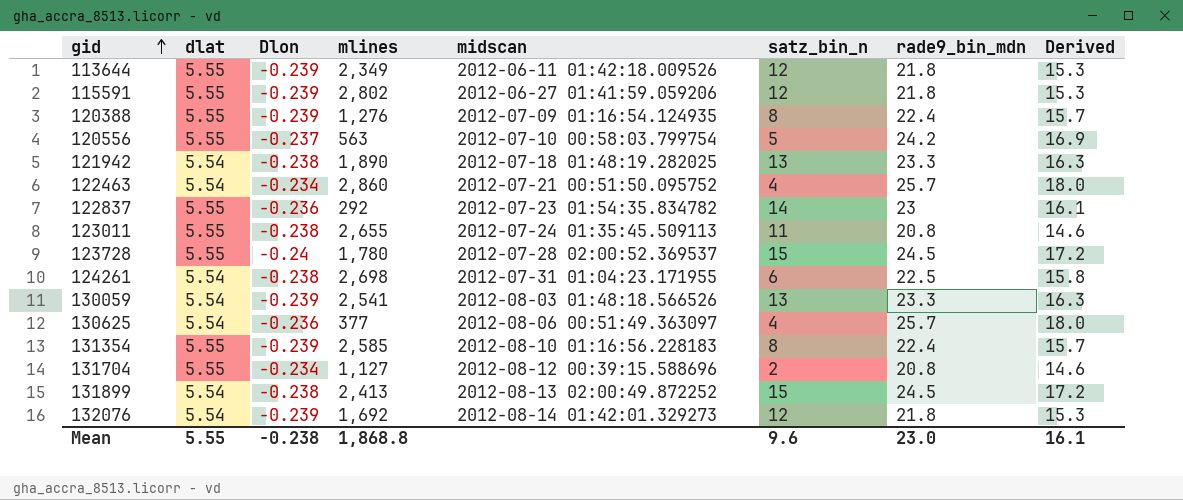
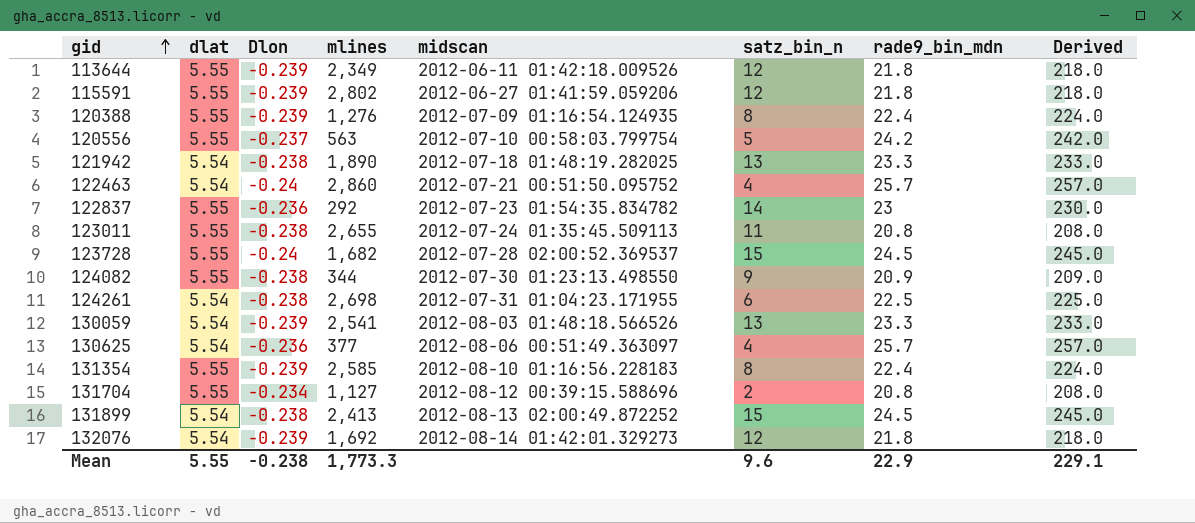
column Derived | formula: [rade9_bin_mdn] * 0.7 -> [rade9_bin_mdn] * 10
122463 | Dlon: -0.234 -> -0.24
123728 | mlines: 1,780 -> 1,682
row 124082: none -> 5.55 | -0.238 | 344 | 2012-07-30 01:23:13.498550 | 9 | 20.9 | 209.0
Mean | mlines: 1,868.8 -> 1,773.3
Mean | rade9_bin_mdn: 23.0 -> 22.9
Mean | Derived: 16.1 -> 229.1

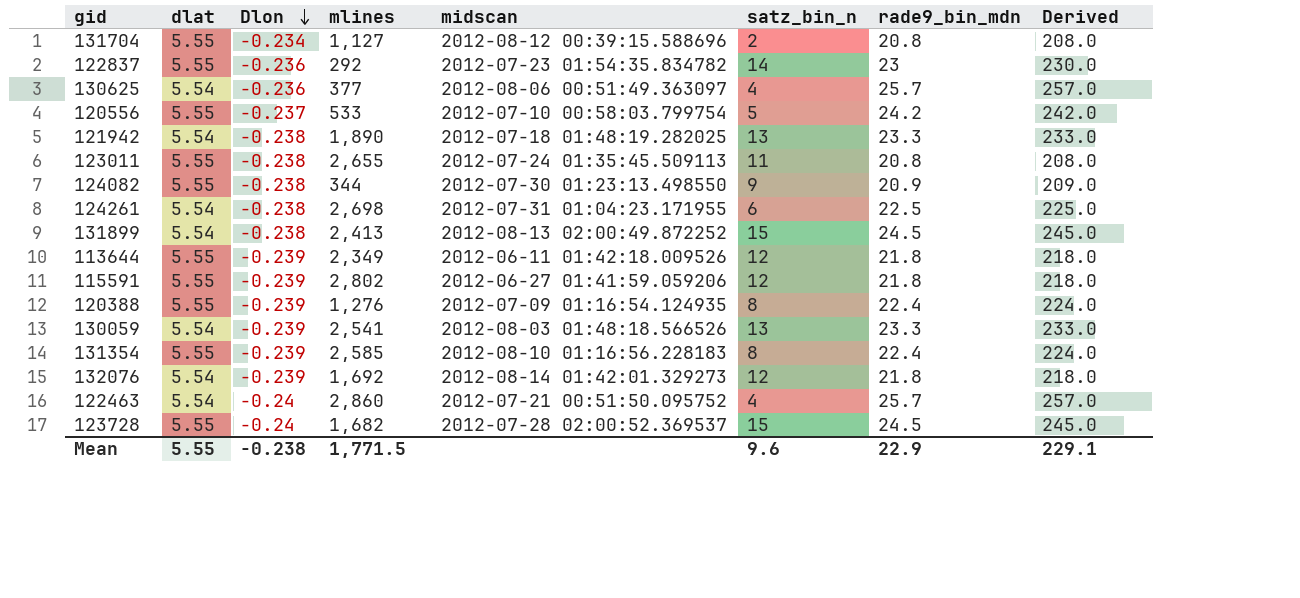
row order: gid ascending -> Dlon descending
120556 | mlines: 563 -> 533
Mean | mlines: 1,773.3 -> 1,771.5

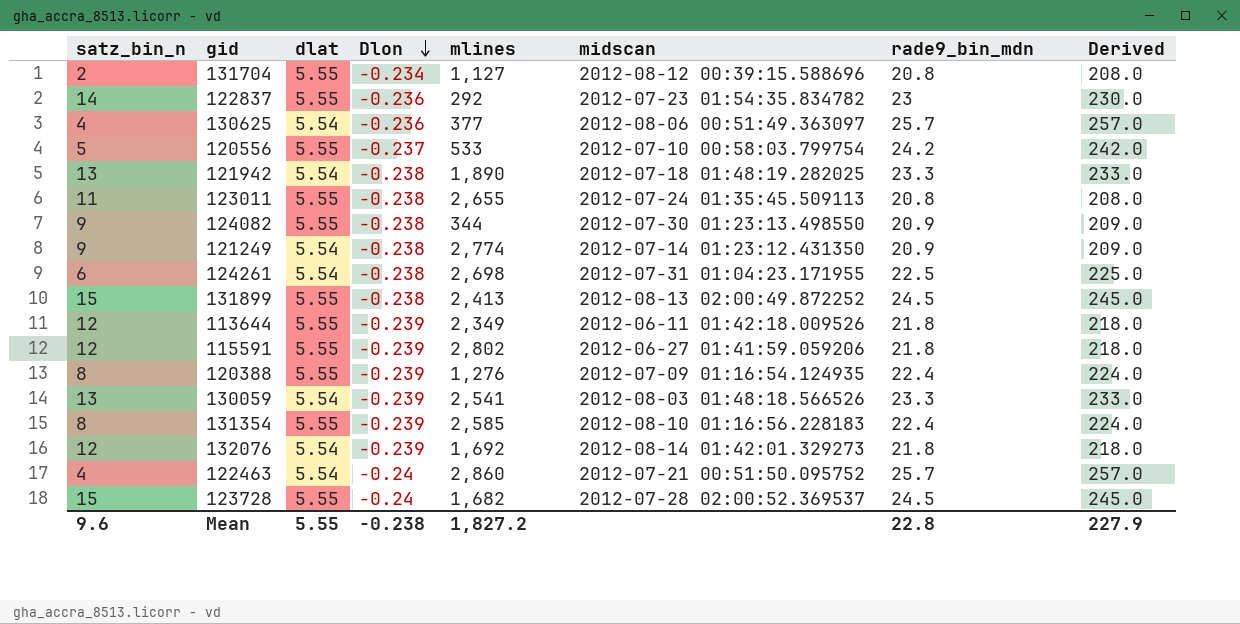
column satz_bin_n | position: 6 -> 1
row 121249: none -> 9 | 5.54 | -0.238 | 2,774 | 2012-07-14 01:23:12.431350 | 20.9 | 209.0
131899 | dlat: 5.54 -> 5.55
Mean | mlines: 1,771.5 -> 1,827.2
Mean | rade9_bin_mdn: 22.9 -> 22.8
Mean | Derived: 229.1 -> 227.9

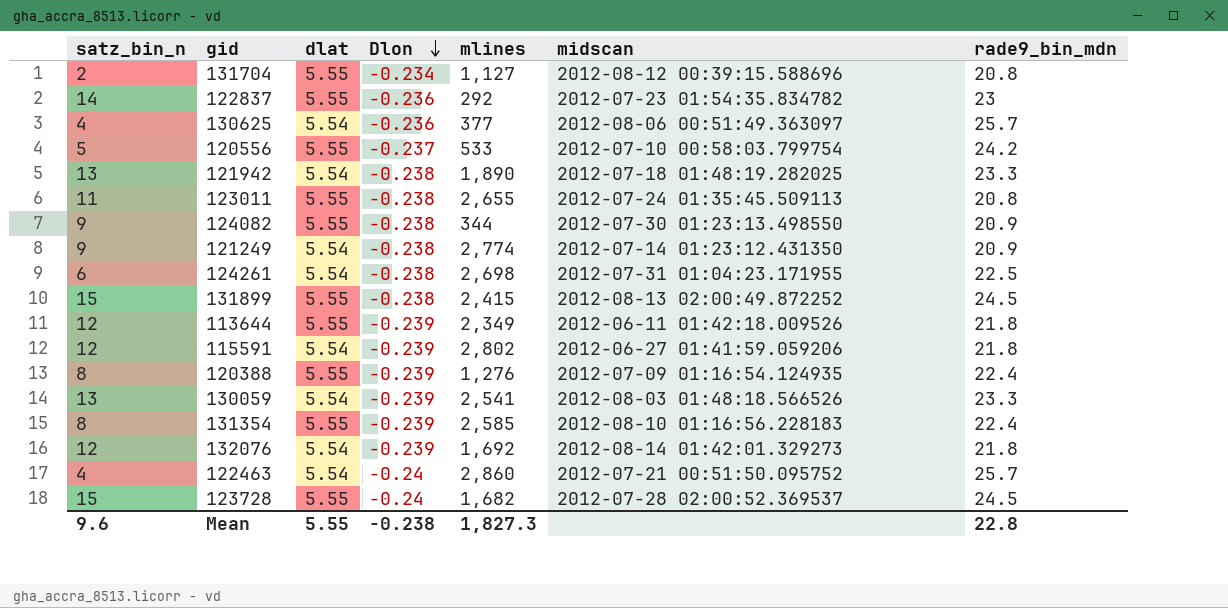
column Derived | formula: [rade9_bin_mdn] * 10 -> none
131899 | mlines: 2,413 -> 2,415
115591 | dlat: 5.55 -> 5.54
Mean | mlines: 1,827.2 -> 1,827.3

